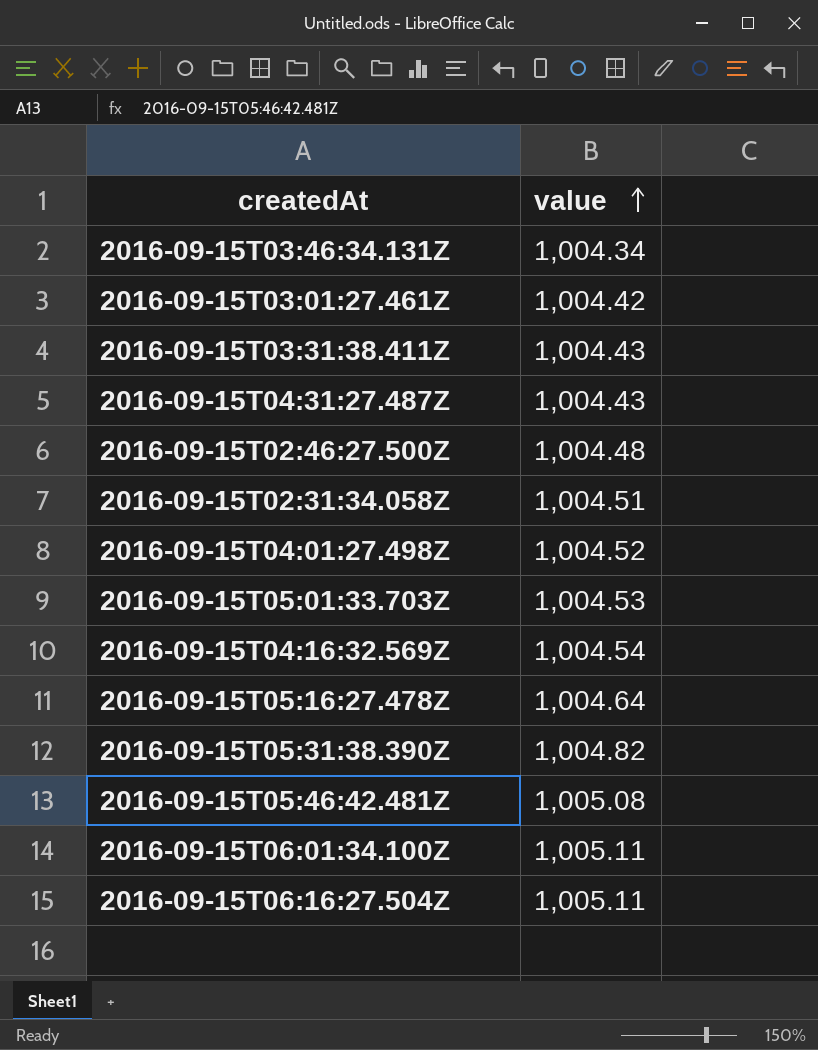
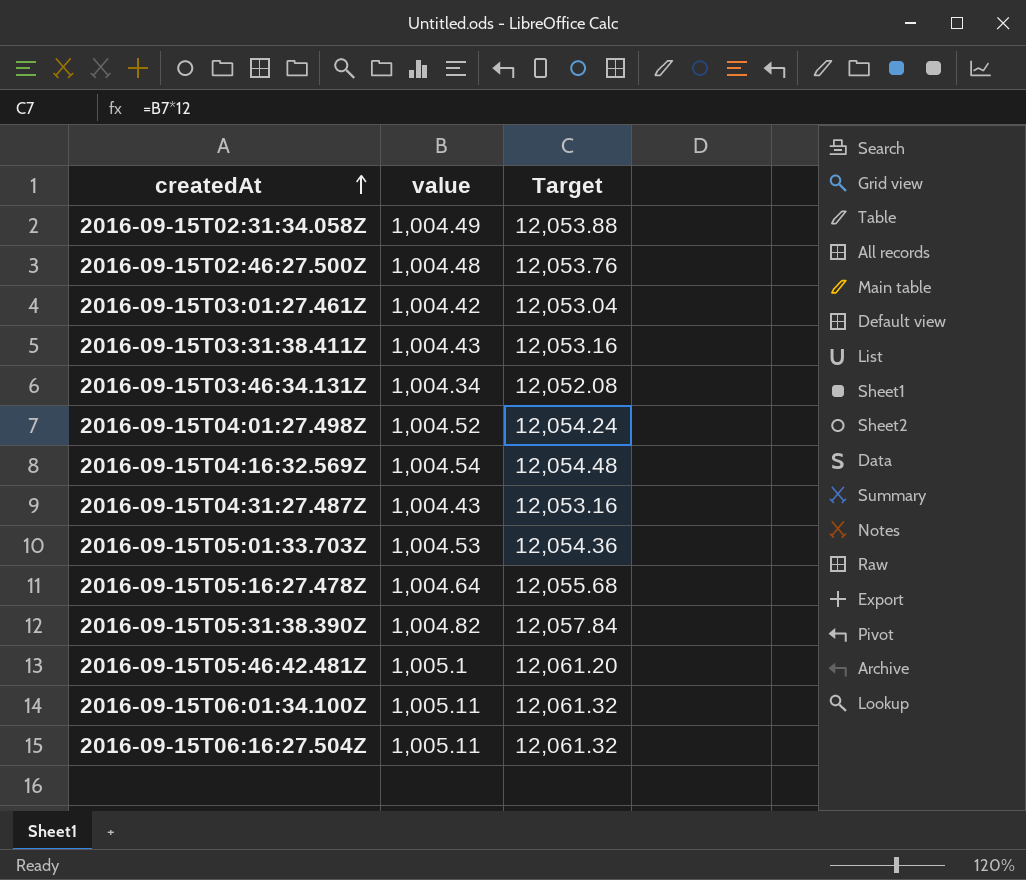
row order: value ascending -> createdAt ascending
column Target | formula: none -> [value] * 12
2016-09-15T02:31:34.058Z | value: 1,004.51 -> 1,004.49
2016-09-15T05:46:42.481Z | value: 1,005.08 -> 1,005.1

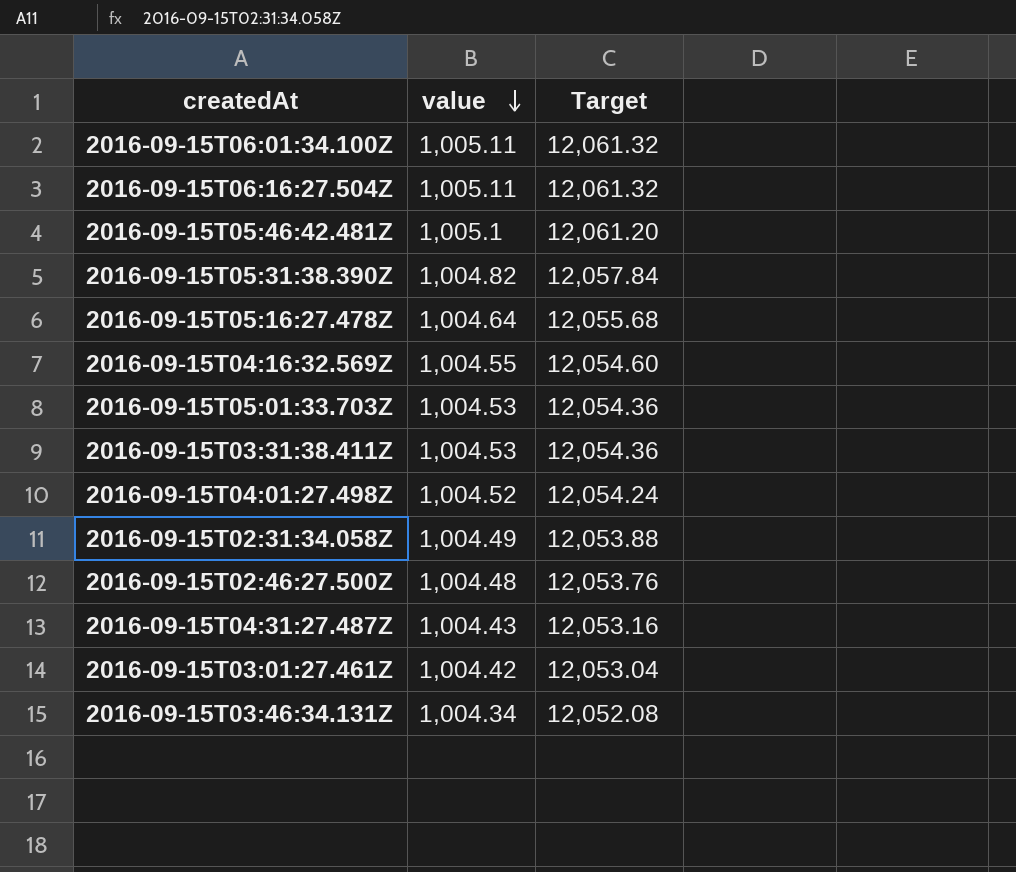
row order: createdAt ascending -> value descending
2016-09-15T04:16:32.569Z | value: 1,004.54 -> 1,004.55
2016-09-15T04:16:32.569Z | Target: 12,054.48 -> 12,054.60
2016-09-15T03:31:38.411Z | value: 1,004.43 -> 1,004.53
2016-09-15T03:31:38.411Z | Target: 12,053.16 -> 12,054.36

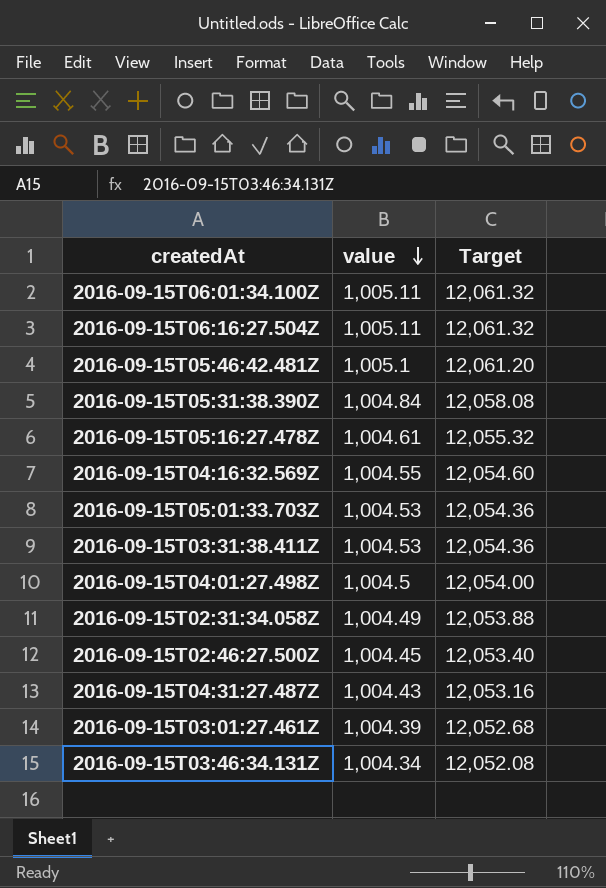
2016-09-15T05:31:38.390Z | value: 1,004.82 -> 1,004.84
2016-09-15T05:31:38.390Z | Target: 12,057.84 -> 12,058.08
2016-09-15T05:16:27.478Z | value: 1,004.64 -> 1,004.61
2016-09-15T05:16:27.478Z | Target: 12,055.68 -> 12,055.32
2016-09-15T04:01:27.498Z | value: 1,004.52 -> 1,004.5
2016-09-15T04:01:27.498Z | Target: 12,054.24 -> 12,054.00
2016-09-15T02:46:27.500Z | value: 1,004.48 -> 1,004.45
2016-09-15T02:46:27.500Z | Target: 12,053.76 -> 12,053.40
2016-09-15T03:01:27.461Z | value: 1,004.42 -> 1,004.39
2016-09-15T03:01:27.461Z | Target: 12,053.04 -> 12,052.68

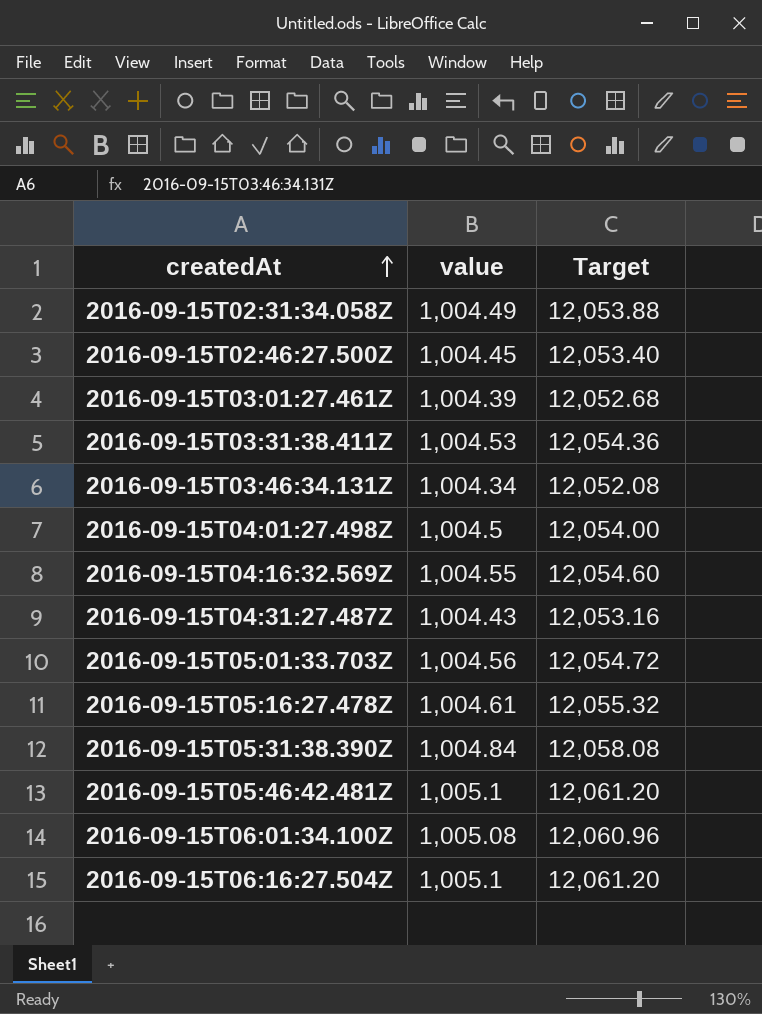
row order: value descending -> createdAt ascending
2016-09-15T05:01:33.703Z | value: 1,004.53 -> 1,004.56
2016-09-15T05:01:33.703Z | Target: 12,054.36 -> 12,054.72
2016-09-15T06:01:34.100Z | value: 1,005.11 -> 1,005.08
2016-09-15T06:01:34.100Z | Target: 12,061.32 -> 12,060.96
2016-09-15T06:16:27.504Z | value: 1,005.11 -> 1,005.1
2016-09-15T06:16:27.504Z | Target: 12,061.32 -> 12,061.20

